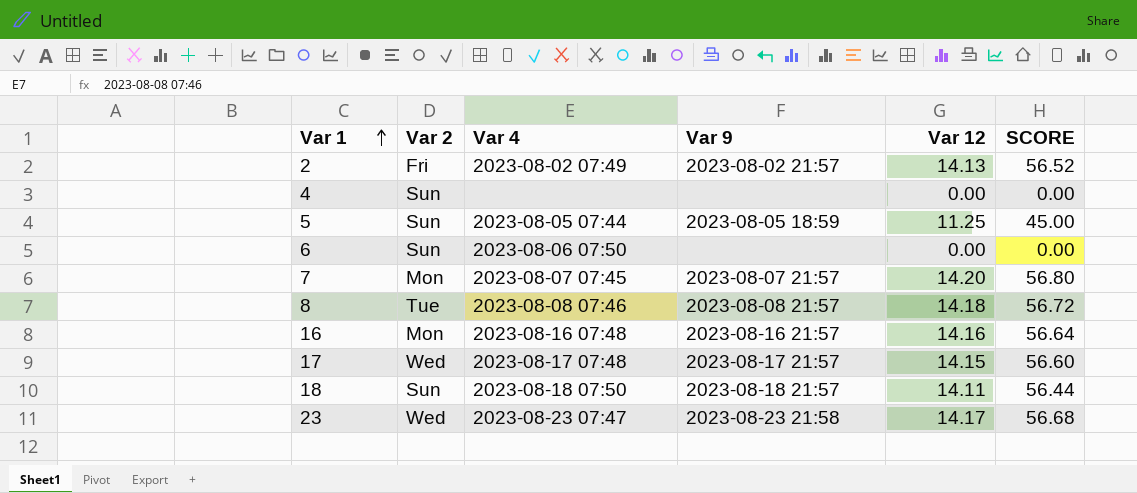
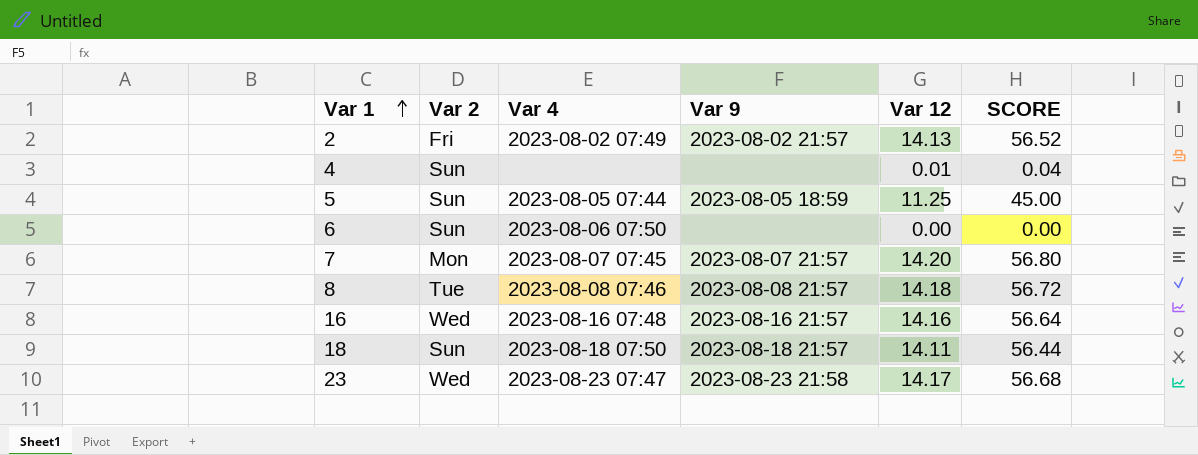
row 17: Wed | 2023-08-17 07:48 | 2023-08-17 21:57 | 14.15 | 56.60 -> none
4 | Var 12: 0.00 -> 0.01
4 | SCORE: 0.00 -> 0.04
16 | Var 2: Mon -> Wed

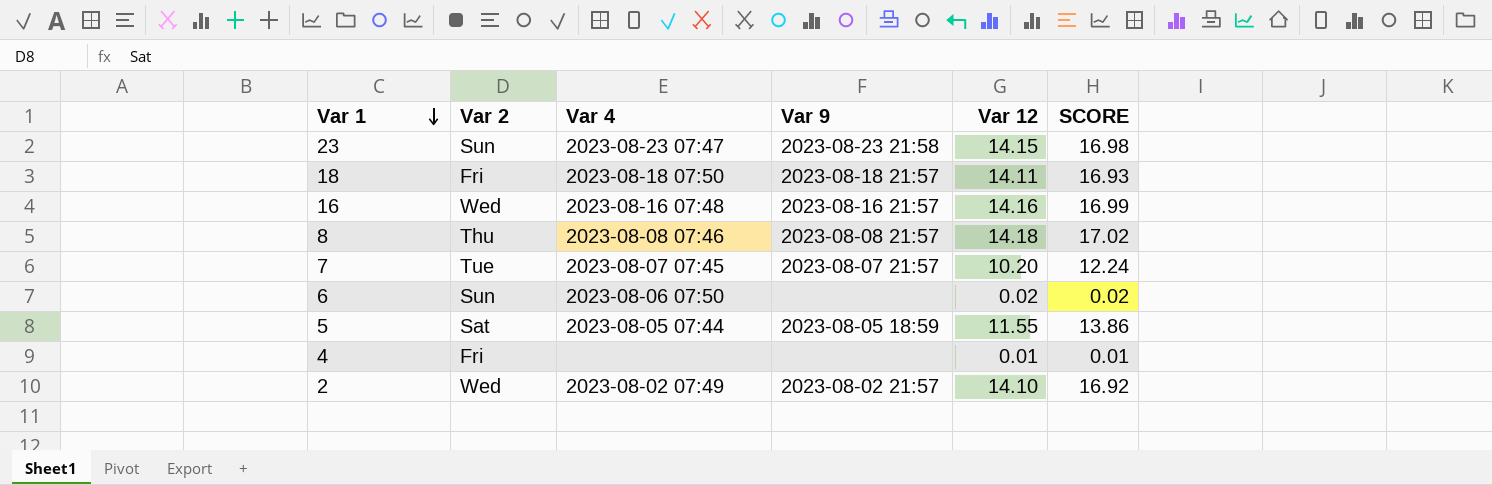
row order: Var 1 ascending -> Var 1 descending
column SCORE | formula: [Var 12] * 4 -> [Var 12] * 1.2
23 | Var 2: Wed -> Sun
23 | Var 12: 14.17 -> 14.15
18 | Var 2: Sun -> Fri
8 | Var 2: Tue -> Thu
7 | Var 2: Mon -> Tue
7 | Var 12: 14.20 -> 10.20
6 | Var 12: 0.00 -> 0.02
5 | Var 2: Sun -> Sat
5 | Var 12: 11.25 -> 11.55
4 | Var 2: Sun -> Fri
2 | Var 2: Fri -> Wed
2 | Var 12: 14.13 -> 14.10

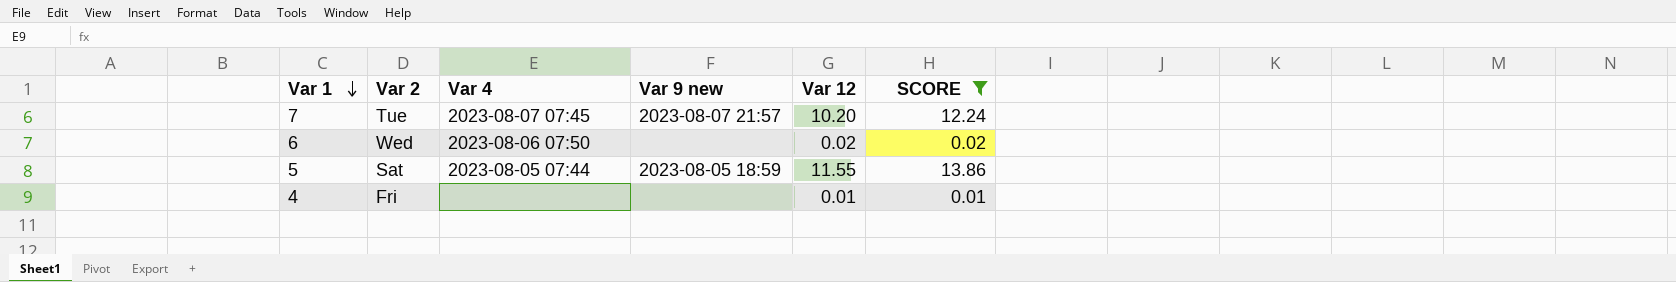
filter: none -> SCORE <= 13.86
column name: Var 9 -> Var 9 new
6 | Var 2: Sun -> Wed

